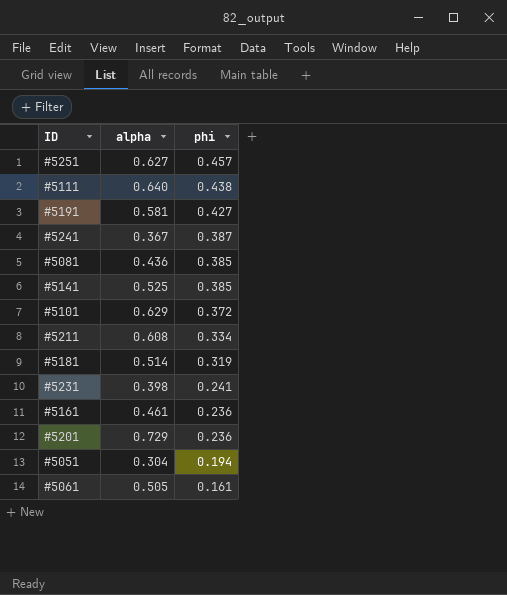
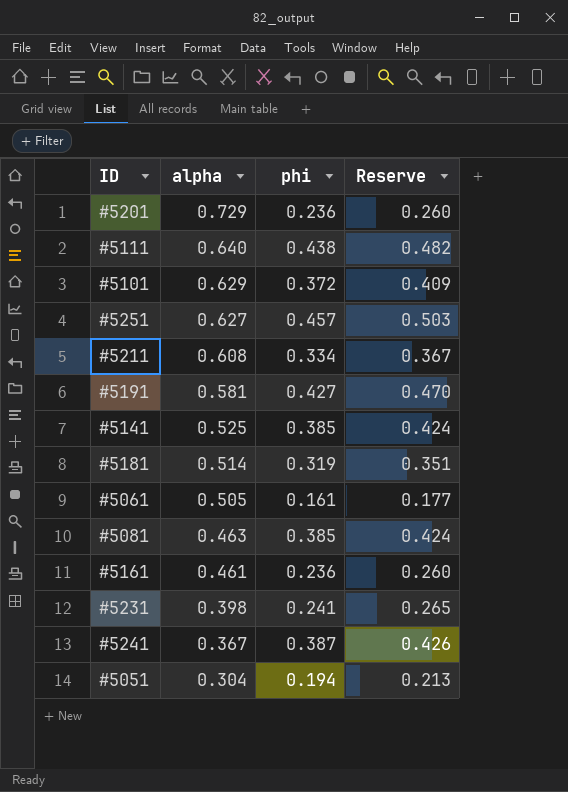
row order: phi descending -> alpha descending
column Reserve | formula: none -> [phi] * 1.1
#5081 | alpha: 0.436 -> 0.463

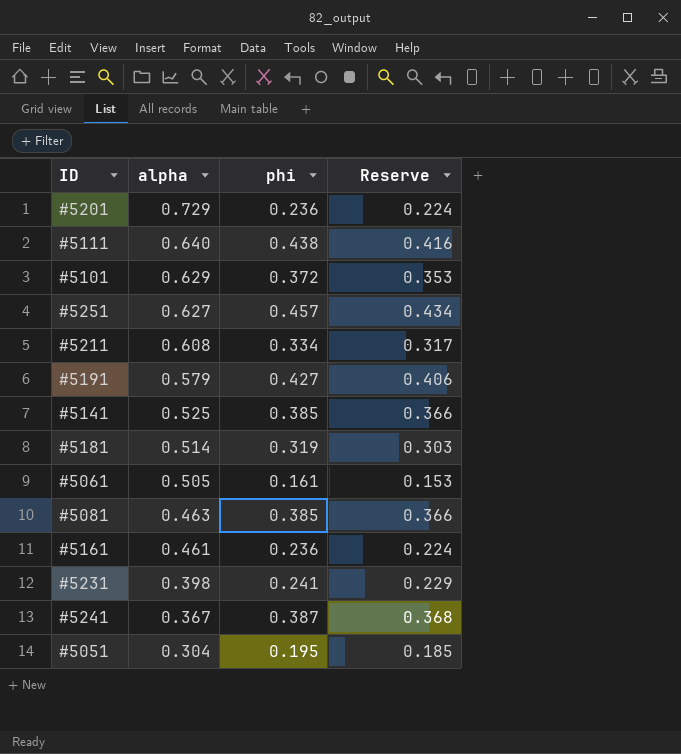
column Reserve | formula: [phi] * 1.1 -> [phi] * 0.95
#5191 | alpha: 0.581 -> 0.579
#5051 | phi: 0.194 -> 0.195

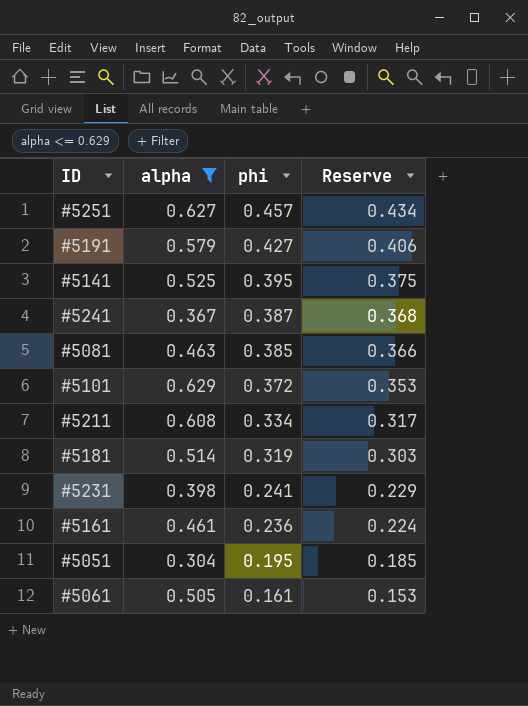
filter: none -> alpha <= 0.629
row order: alpha descending -> phi descending
#5141 | phi: 0.385 -> 0.395
#5141 | Reserve: 0.366 -> 0.375

